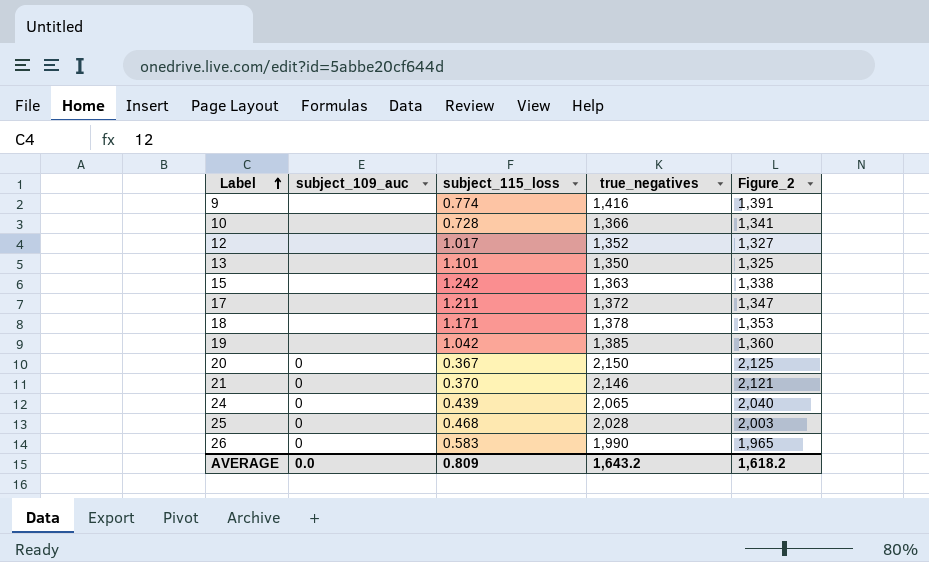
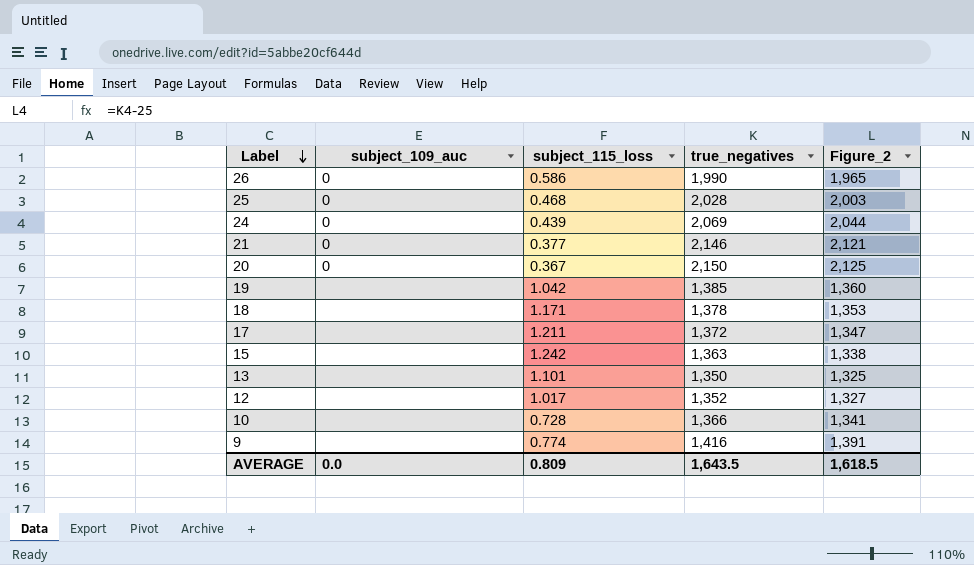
row order: Label ascending -> Label descending
26 | subject_115_loss: 0.583 -> 0.586
24 | true_negatives: 2,065 -> 2,069
24 | Figure_2: 2,040 -> 2,044
21 | subject_115_loss: 0.370 -> 0.377
AVERAGE | true_negatives: 1,643.2 -> 1,643.5
AVERAGE | Figure_2: 1,618.2 -> 1,618.5

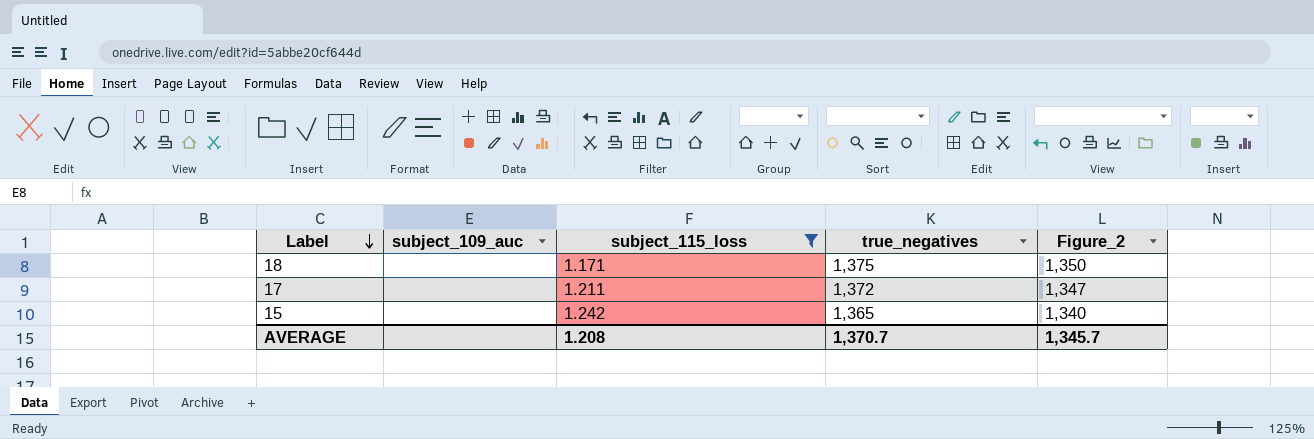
filter: none -> subject_115_loss >= 1.171
18 | true_negatives: 1,378 -> 1,375
18 | Figure_2: 1,353 -> 1,350
15 | true_negatives: 1,363 -> 1,365
15 | Figure_2: 1,338 -> 1,340
AVERAGE | subject_109_auc: 0.0 -> none
AVERAGE | subject_115_loss: 0.809 -> 1.208
AVERAGE | true_negatives: 1,643.5 -> 1,370.7
AVERAGE | Figure_2: 1,618.5 -> 1,345.7

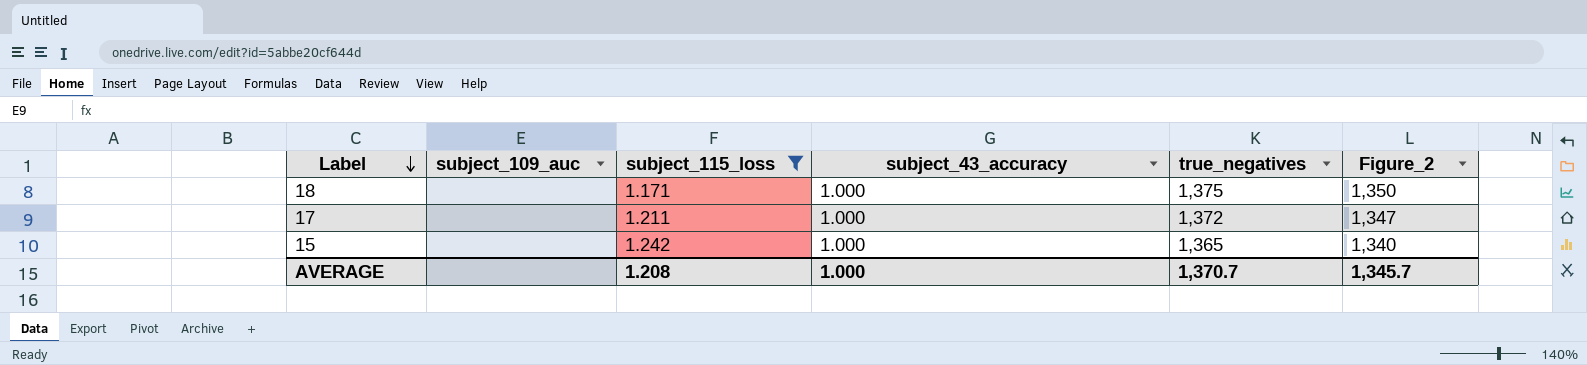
column subject_43_accuracy | position: none -> 4

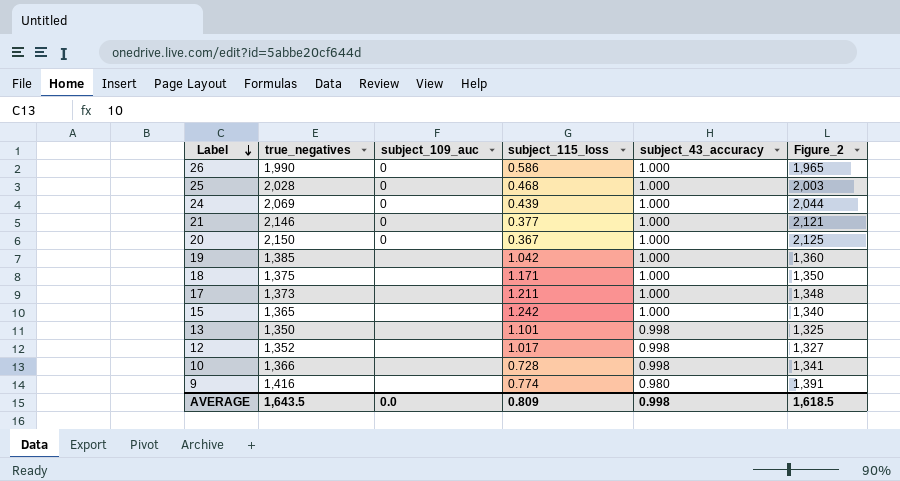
filter: subject_115_loss >= 1.171 -> none
column true_negatives | position: 5 -> 2
17 | true_negatives: 1,372 -> 1,373
17 | Figure_2: 1,347 -> 1,348
AVERAGE | true_negatives: 1,370.7 -> 1,643.5
AVERAGE | subject_109_auc: none -> 0.0
AVERAGE | subject_115_loss: 1.208 -> 0.809
AVERAGE | subject_43_accuracy: 1.000 -> 0.998
AVERAGE | Figure_2: 1,345.7 -> 1,618.5

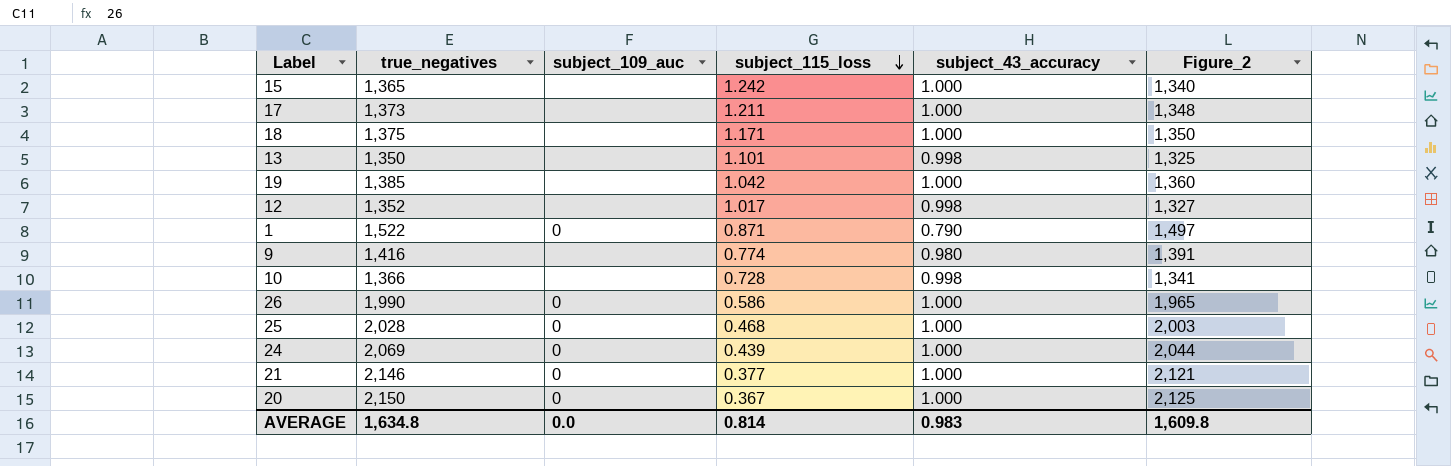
row order: Label descending -> subject_115_loss descending
row 1: none -> 1,522 | 0 | 0.871 | 0.790 | 1,497
AVERAGE | true_negatives: 1,643.5 -> 1,634.8
AVERAGE | subject_115_loss: 0.809 -> 0.814
AVERAGE | subject_43_accuracy: 0.998 -> 0.983
AVERAGE | Figure_2: 1,618.5 -> 1,609.8

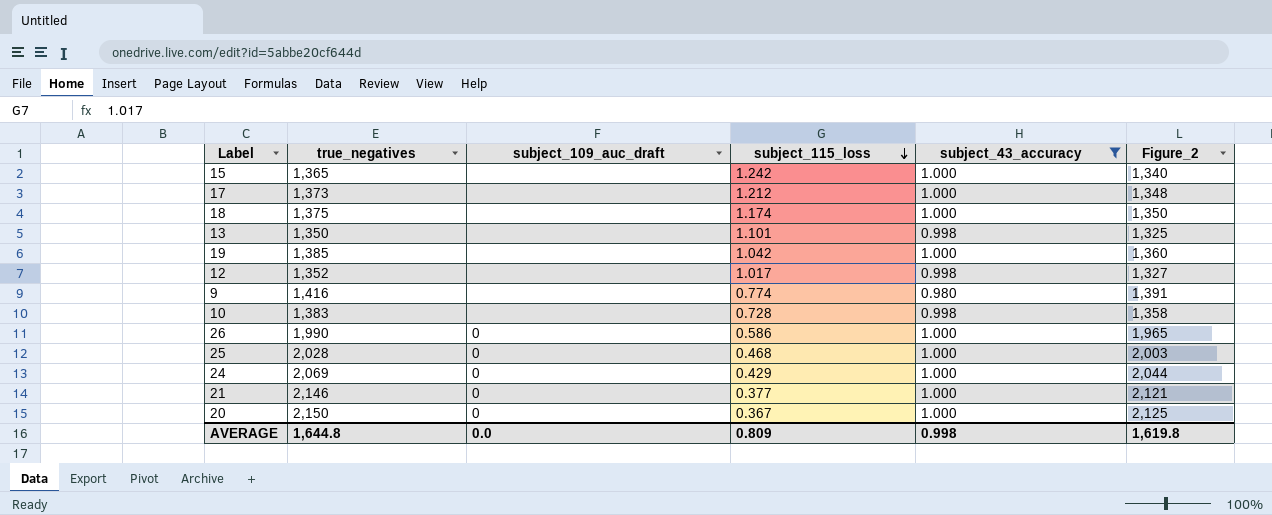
filter: none -> subject_43_accuracy != 0.790
column name: subject_109_auc -> subject_109_auc_draft
17 | subject_115_loss: 1.211 -> 1.212
18 | subject_115_loss: 1.171 -> 1.174
10 | true_negatives: 1,366 -> 1,383
10 | Figure_2: 1,341 -> 1,358
24 | subject_115_loss: 0.439 -> 0.429
AVERAGE | true_negatives: 1,634.8 -> 1,644.8
AVERAGE | subject_115_loss: 0.814 -> 0.809
AVERAGE | subject_43_accuracy: 0.983 -> 0.998
AVERAGE | Figure_2: 1,609.8 -> 1,619.8

